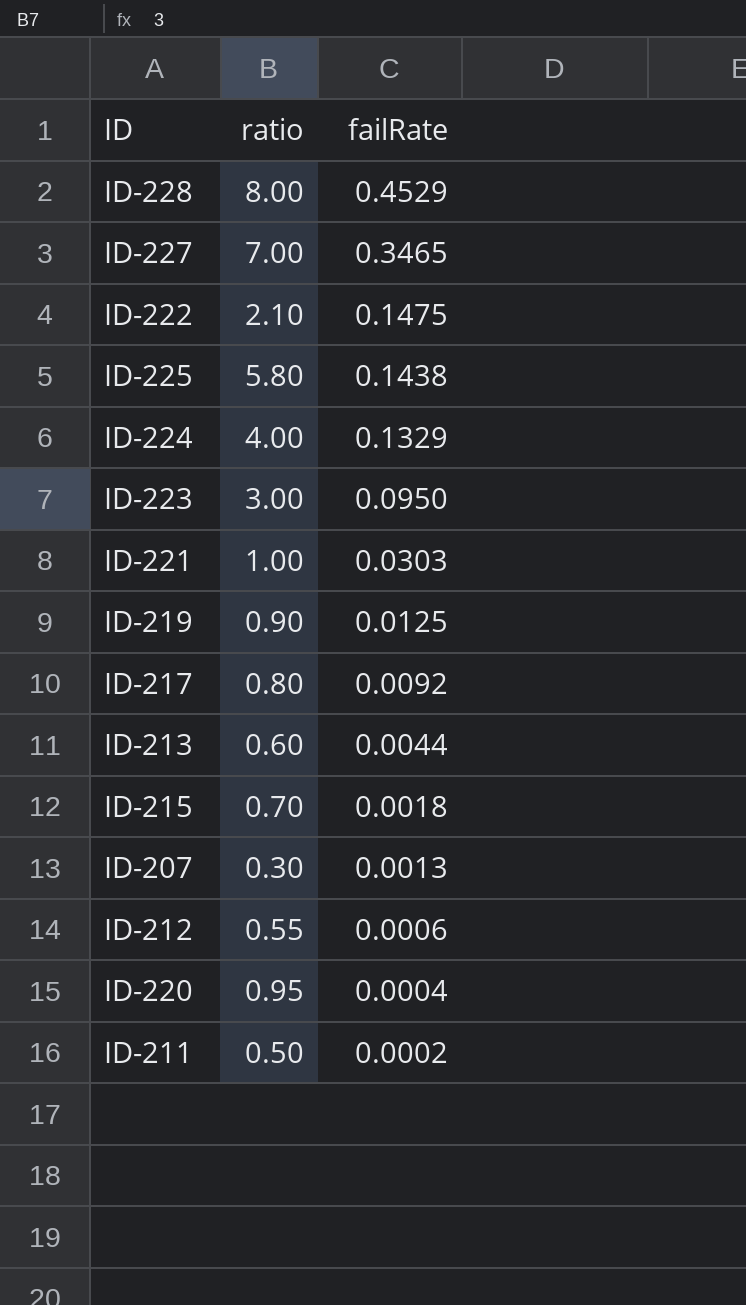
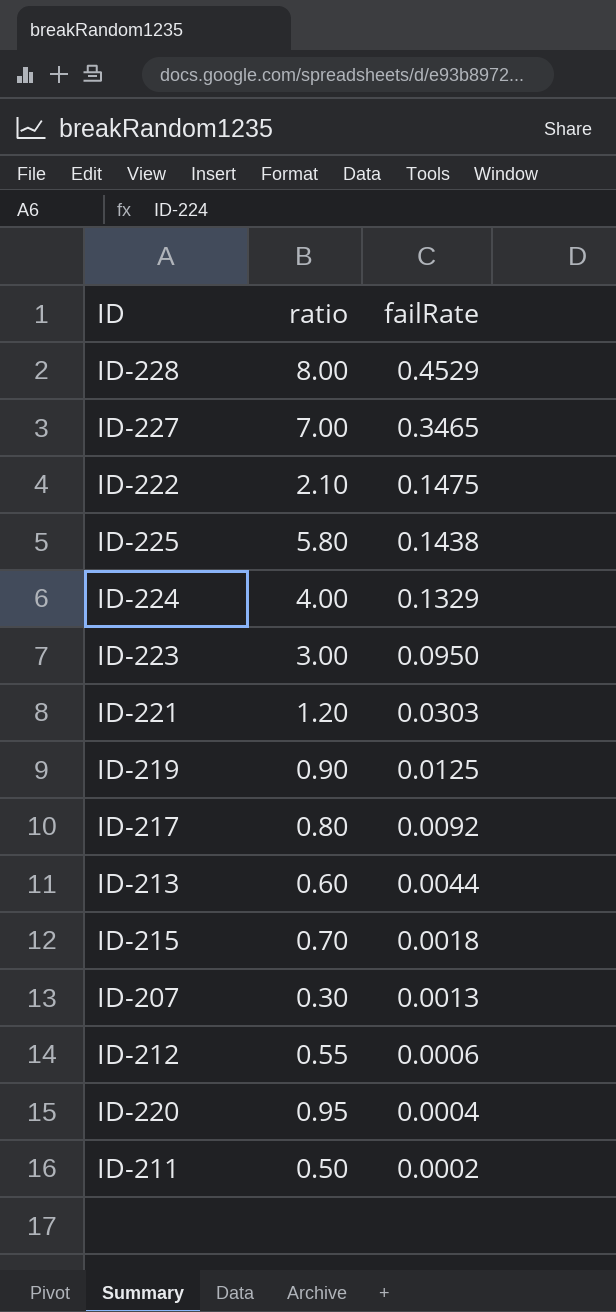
ID-221 | ratio: 1.00 -> 1.20

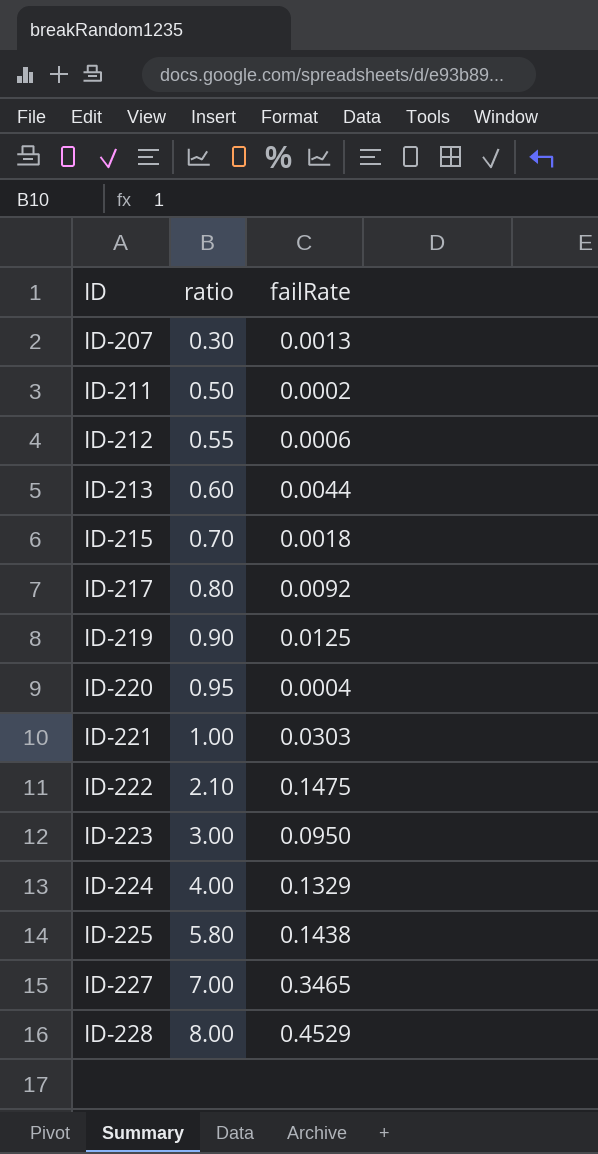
row order: failRate descending -> ID ascending
ID-221 | ratio: 1.20 -> 1.00

